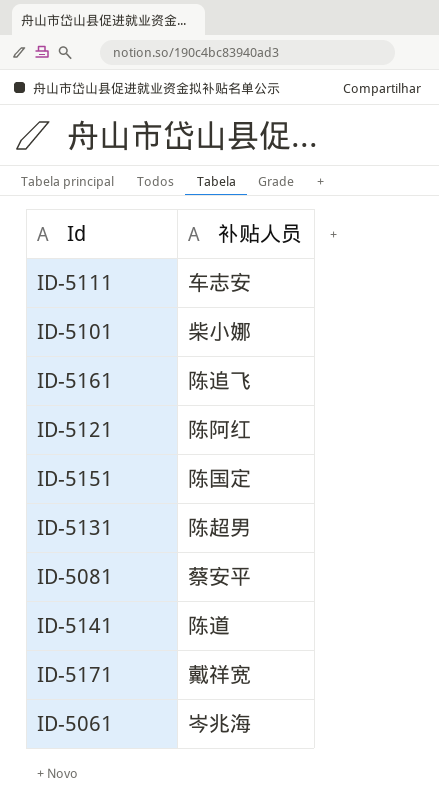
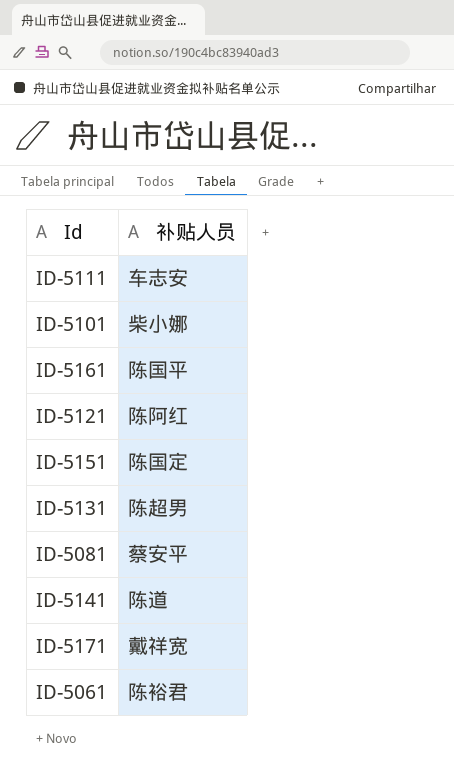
ID-5161 | 补贴人员: 陈追飞 -> 陈国平
ID-5061 | 补贴人员: 岑兆海 -> 陈裕君

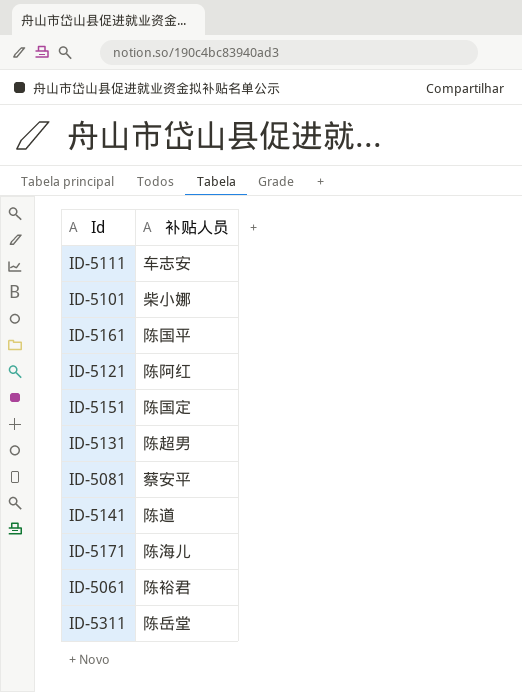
ID-5171 | 补贴人员: 戴祥宽 -> 陈海儿
row ID-5311: none -> 陈岳堂

